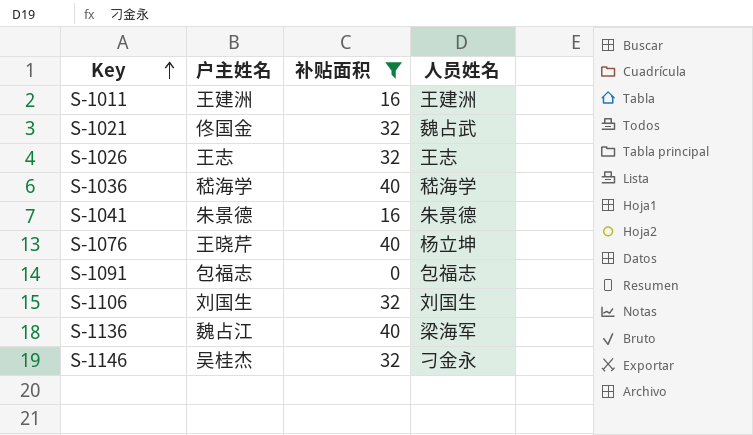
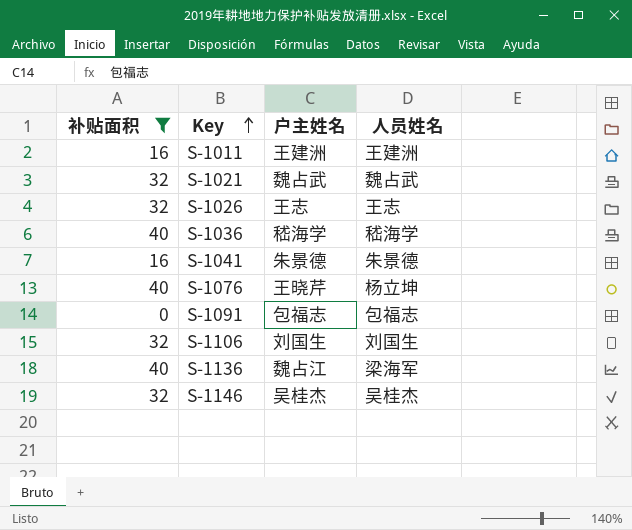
column 补贴面积 | position: 3 -> 1
S-1021 | 户主姓名: 佟国金 -> 魏占武
S-1146 | 人员姓名: 刁金永 -> 吴桂杰

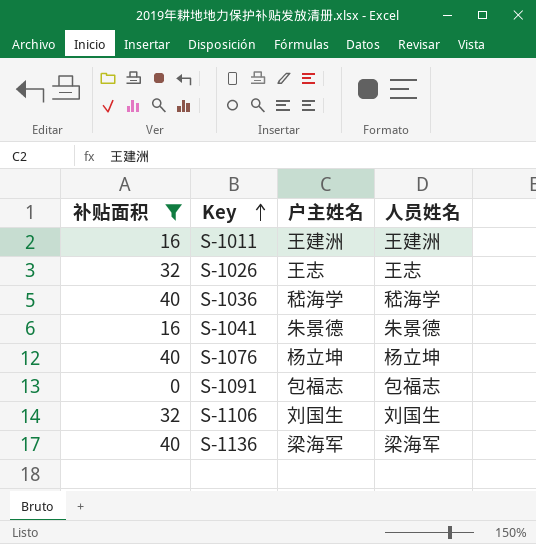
row S-1021: 32 | 魏占武 | 魏占武 -> none
row S-1146: 32 | 吴桂杰 | 吴桂杰 -> none
S-1076 | 户主姓名: 王晓芹 -> 杨立坤
S-1136 | 户主姓名: 魏占江 -> 梁海军

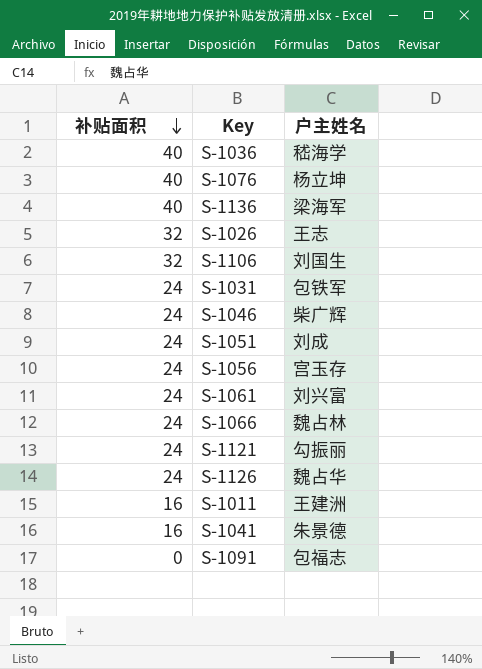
filter: 补贴面积 != 24 -> none
row order: Key ascending -> 补贴面积 descending
column 人员姓名 | position: 4 -> none

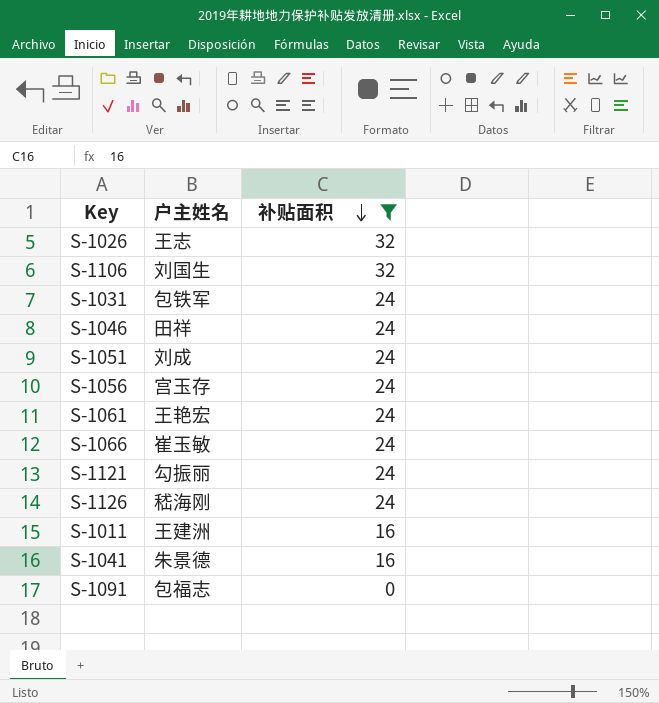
filter: none -> 补贴面积 != 40
column 补贴面积 | position: 1 -> 3
S-1046 | 户主姓名: 柴广辉 -> 田祥
S-1061 | 户主姓名: 刘兴富 -> 王艳宏
S-1066 | 户主姓名: 魏占林 -> 崔玉敏
S-1126 | 户主姓名: 魏占华 -> 嵇海刚

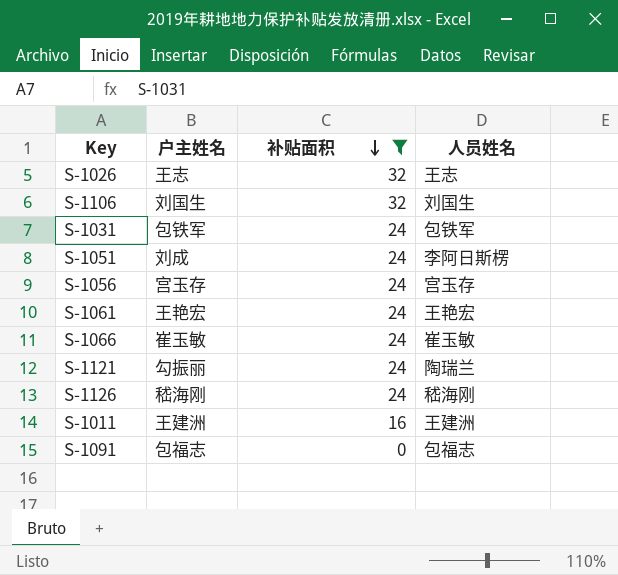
column 人员姓名 | position: none -> 4
row S-1046: 田祥 | 24 -> none
row S-1041: 朱景德 | 16 -> none

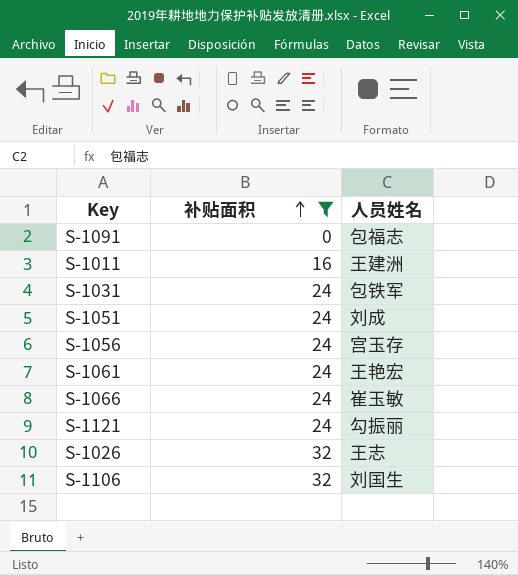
row order: 补贴面积 descending -> 补贴面积 ascending
column 户主姓名 | position: 2 -> none
row S-1126: 嵇海刚 | 24 | 嵇海刚 -> none
S-1051 | 人员姓名: 李阿日斯楞 -> 刘成
S-1121 | 人员姓名: 陶瑞兰 -> 勾振丽

